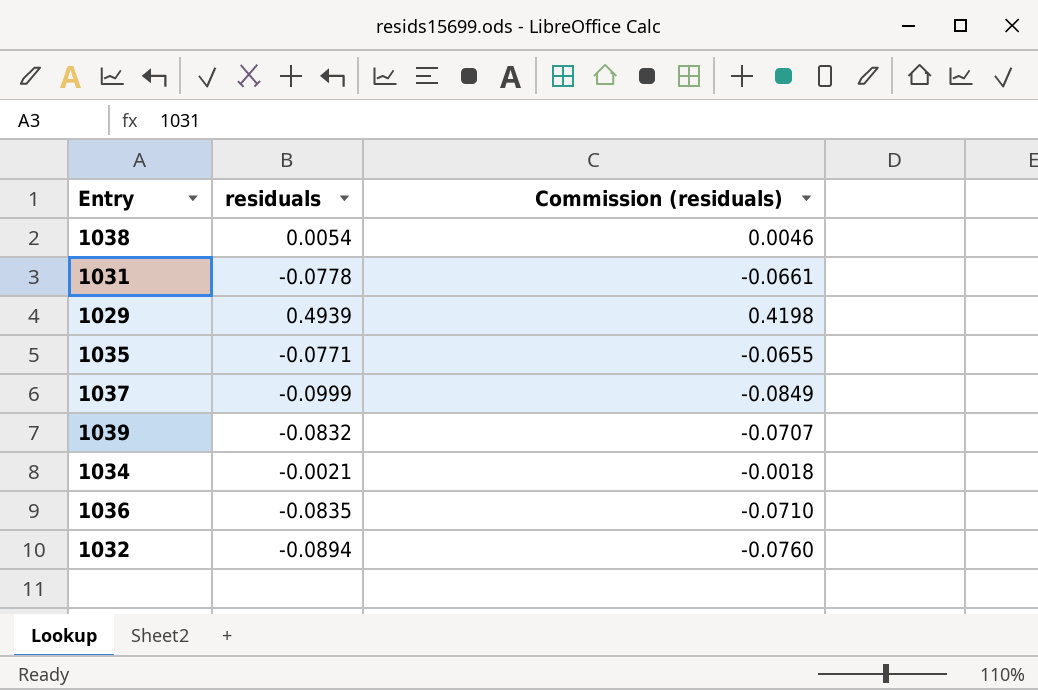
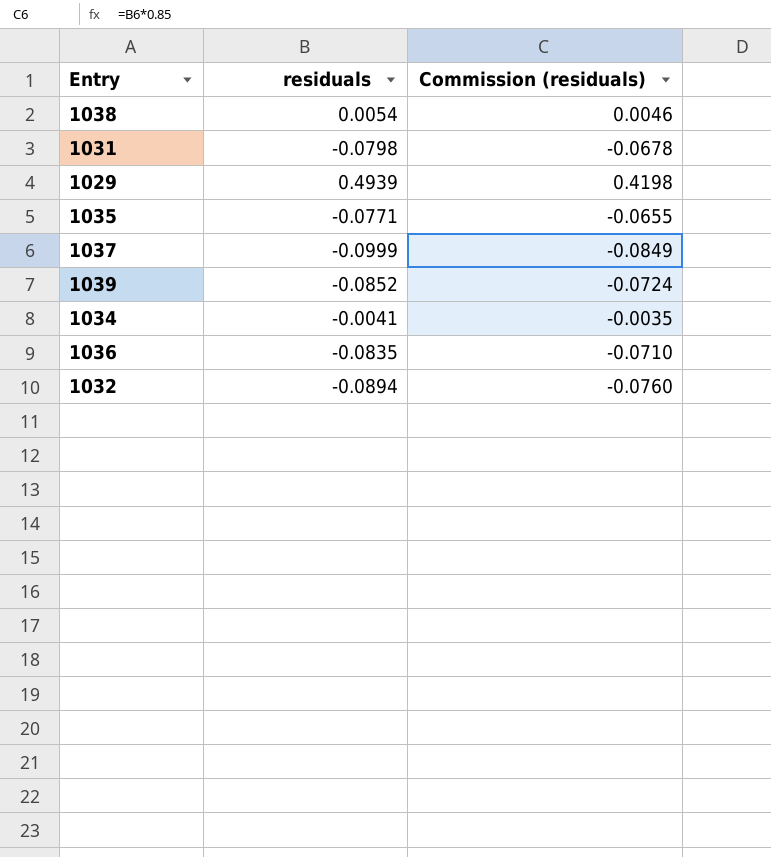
1031 | residuals: -0.0778 -> -0.0798
1031 | Commission (residuals): -0.0661 -> -0.0678
1039 | residuals: -0.0832 -> -0.0852
1039 | Commission (residuals): -0.0707 -> -0.0724
1034 | residuals: -0.0021 -> -0.0041
1034 | Commission (residuals): -0.0018 -> -0.0035

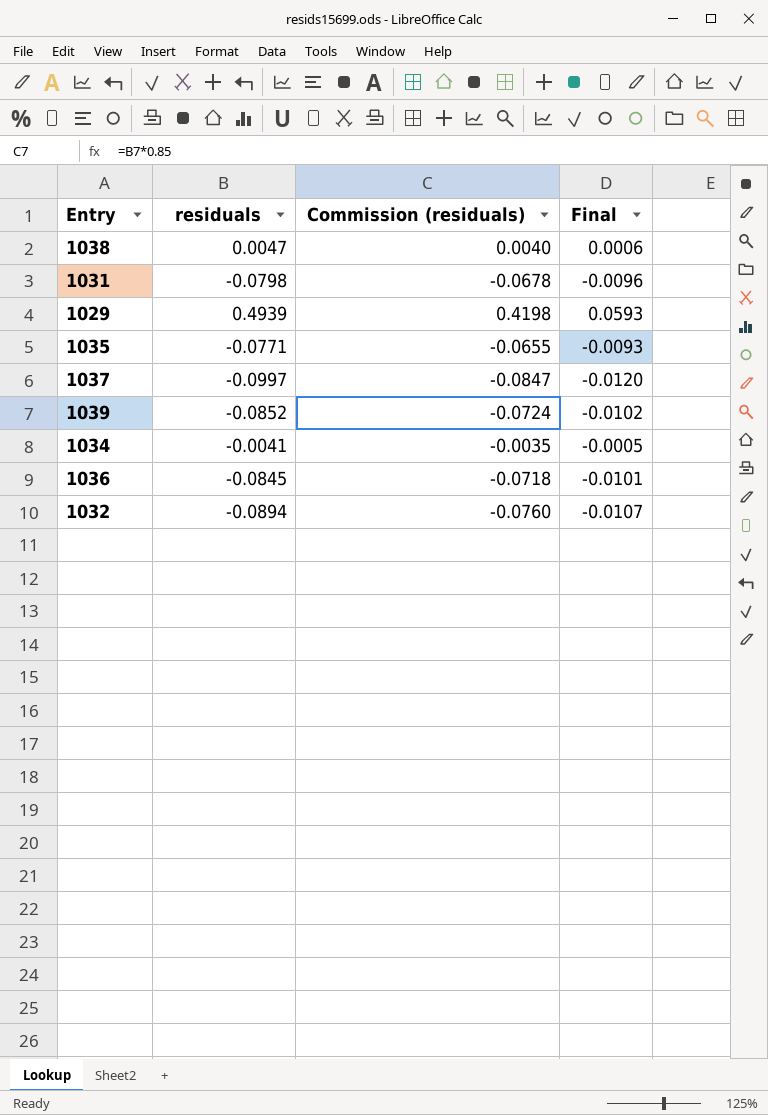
column Final | formula: none -> [residuals] * 0.12
1038 | residuals: 0.0054 -> 0.0047
1038 | Commission (residuals): 0.0046 -> 0.0040
1037 | residuals: -0.0999 -> -0.0997
1037 | Commission (residuals): -0.0849 -> -0.0847
1036 | residuals: -0.0835 -> -0.0845
1036 | Commission (residuals): -0.0710 -> -0.0718

